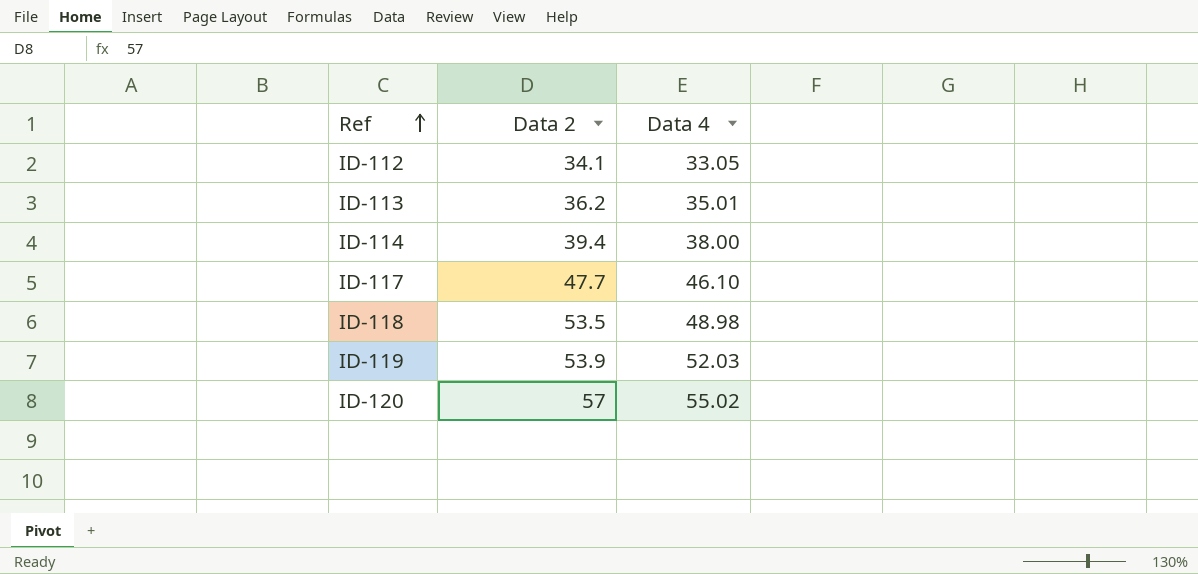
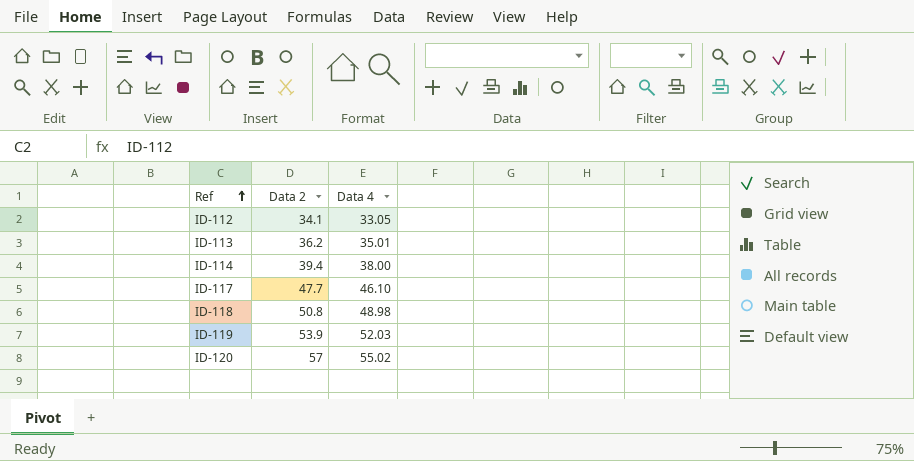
ID-118 | Data 2: 53.5 -> 50.8

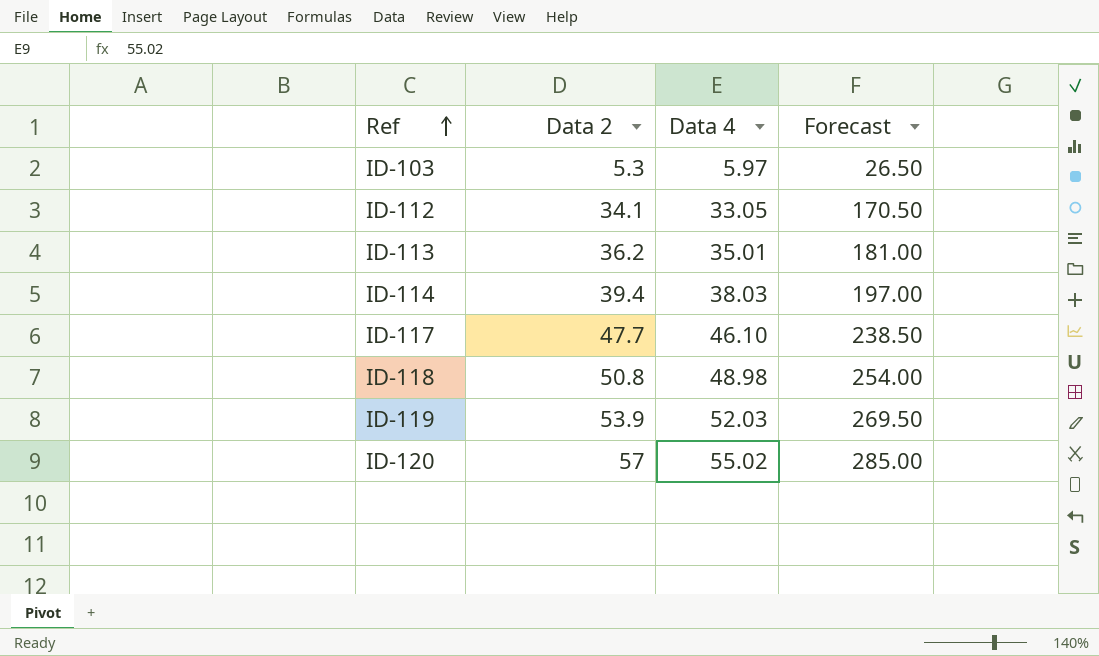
column Forecast | formula: none -> [Data 2] * 5
row ID-103: none -> 5.3 | 5.97 | 26.50
ID-114 | Data 4: 38.00 -> 38.03

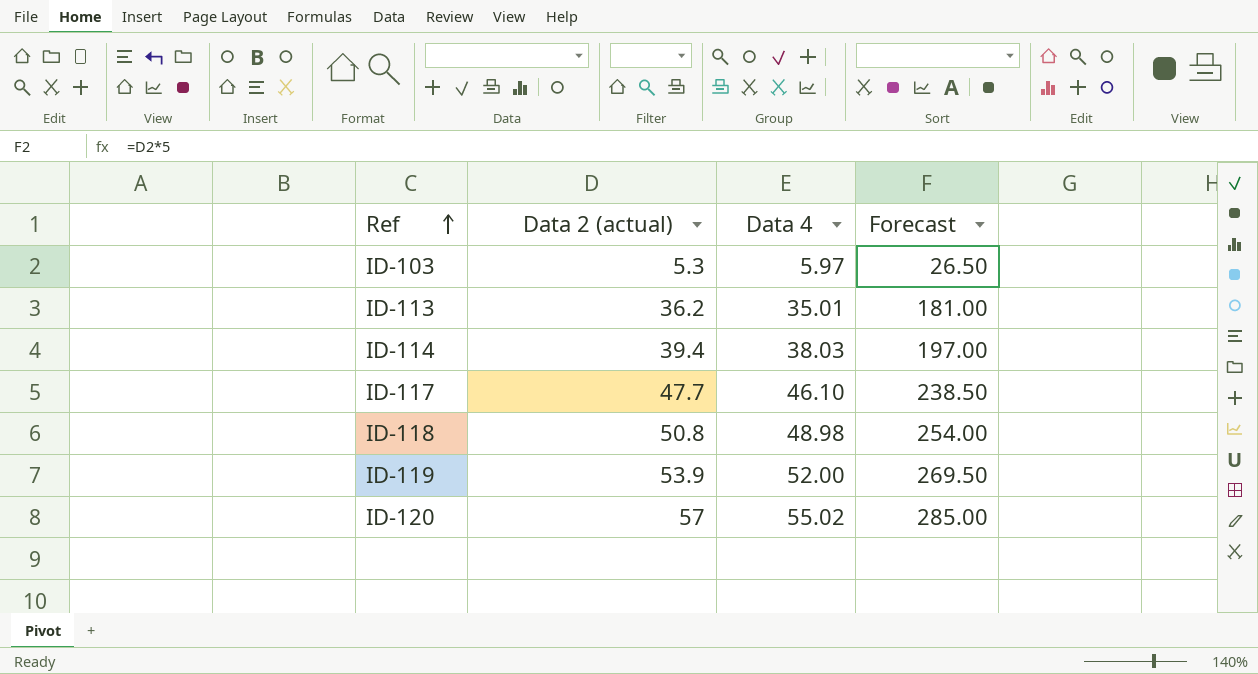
column name: Data 2 -> Data 2 (actual)
row ID-112: 34.1 | 33.05 | 170.50 -> none
ID-119 | Data 4: 52.03 -> 52.00

